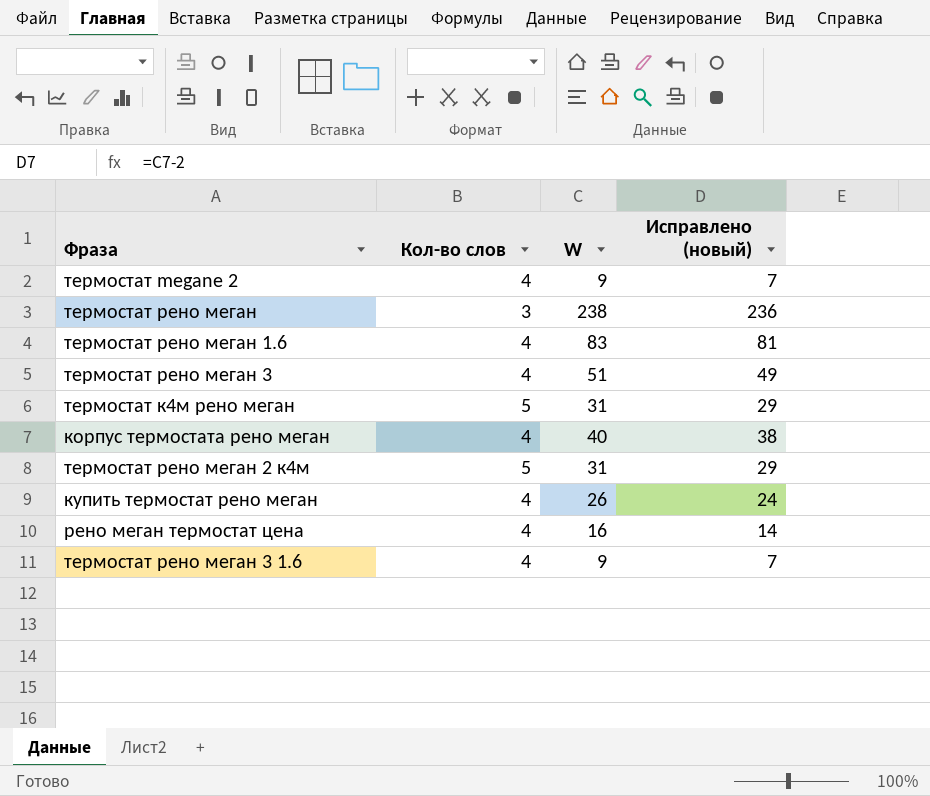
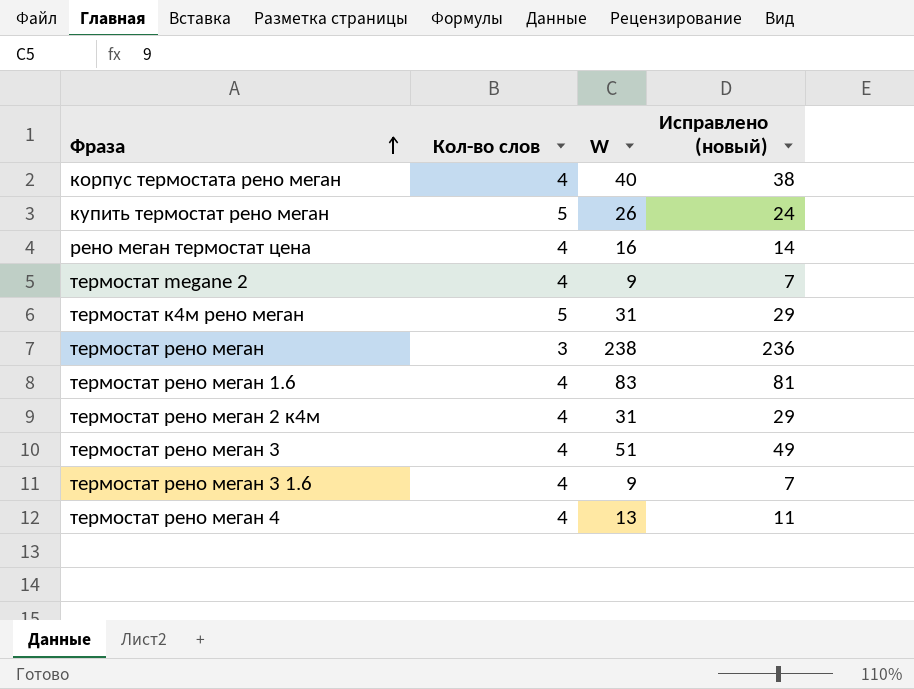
row order: none -> Фраза ascending
купить термостат рено меган | Кол-во слов: 4 -> 5
термостат рено меган 2 к4м | Кол-во слов: 5 -> 4
row термостат рено меган 4: none -> 4 | 13 | 11

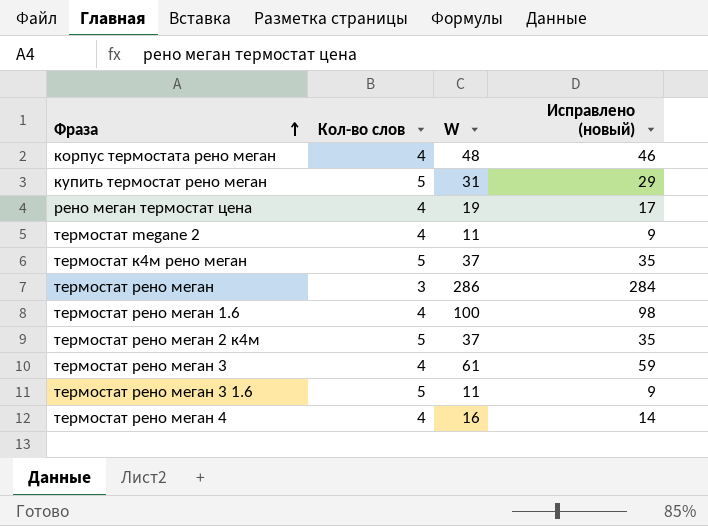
корпус термостата рено меган | W: 40 -> 48
корпус термостата рено меган | Исправлено (новый): 38 -> 46
купить термостат рено меган | W: 26 -> 31
купить термостат рено меган | Исправлено (новый): 24 -> 29
рено меган термостат цена | W: 16 -> 19
рено меган термостат цена | Исправлено (новый): 14 -> 17
термостат megane 2 | W: 9 -> 11
термостат megane 2 | Исправлено (новый): 7 -> 9
термостат к4м рено меган | W: 31 -> 37
термостат к4м рено меган | Исправлено (новый): 29 -> 35
термостат рено меган | W: 238 -> 286
термостат рено меган | Исправлено (новый): 236 -> 284
термостат рено меган 1.6 | W: 83 -> 100
термостат рено меган 1.6 | Исправлено (новый): 81 -> 98
термостат рено меган 2 к4м | Кол-во слов: 4 -> 5
термостат рено меган 2 к4м | W: 31 -> 37
термостат рено меган 2 к4м | Исправлено (новый): 29 -> 35
термостат рено меган 3 | W: 51 -> 61
термостат рено меган 3 | Исправлено (новый): 49 -> 59
термостат рено меган 3 1.6 | Кол-во слов: 4 -> 5
термостат рено меган 3 1.6 | W: 9 -> 11
термостат рено меган 3 1.6 | Исправлено (новый): 7 -> 9
термостат рено меган 4 | W: 13 -> 16
термостат рено меган 4 | Исправлено (новый): 11 -> 14

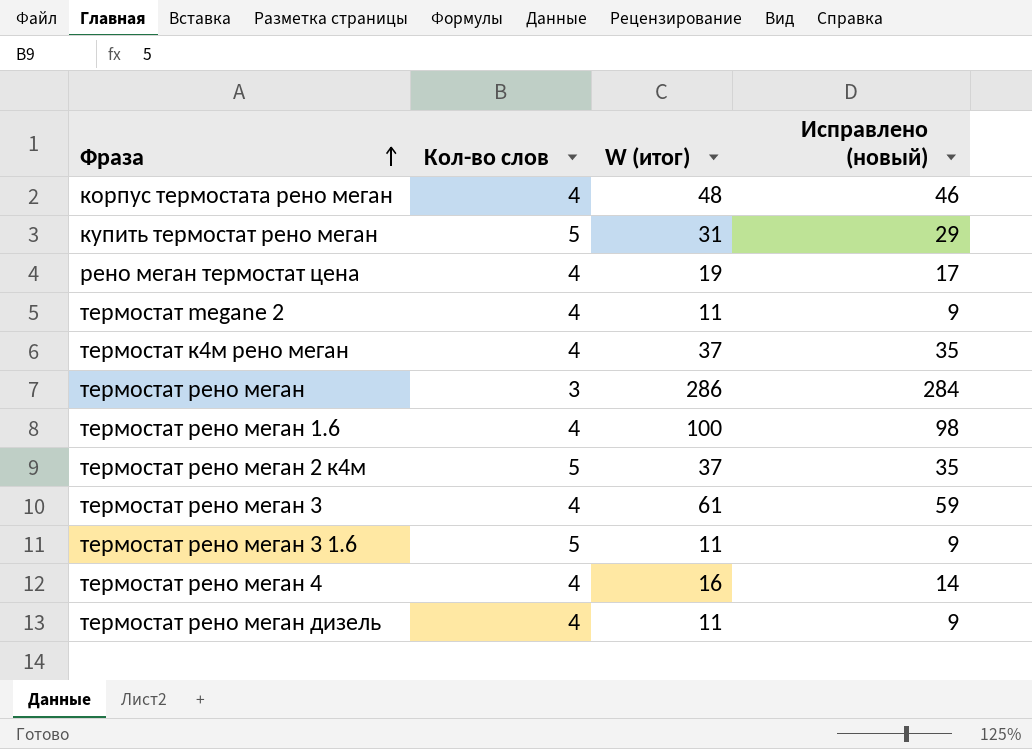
column name: W -> W (итог)
термостат к4м рено меган | Кол-во слов: 5 -> 4
row термостат рено меган дизель: none -> 4 | 11 | 9

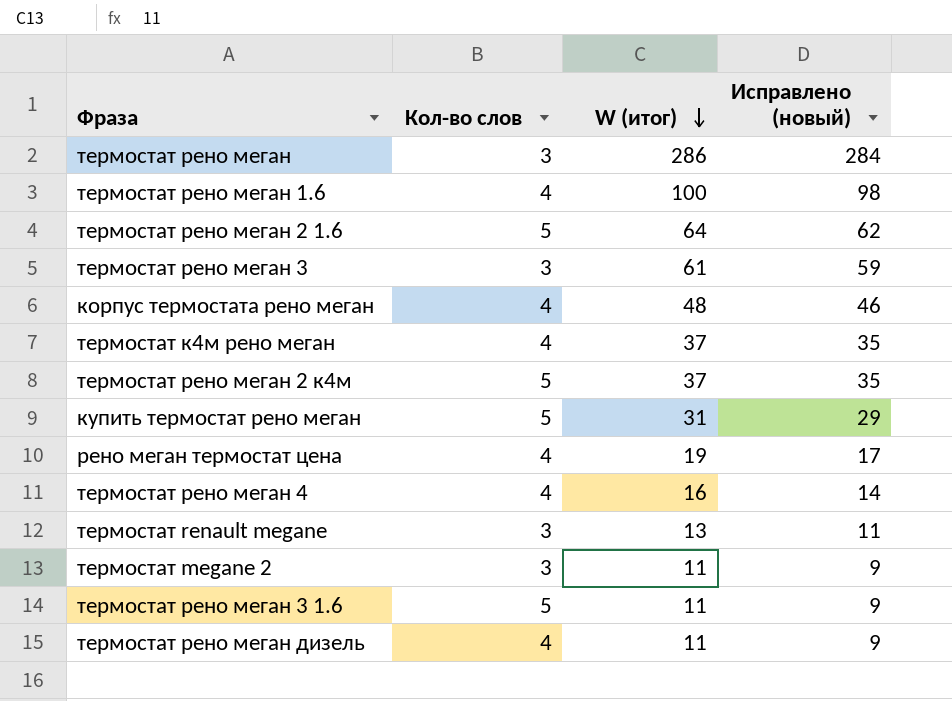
row order: Фраза ascending -> W (итог) descending
row термостат рено меган 2 1.6: none -> 5 | 64 | 62
термостат рено меган 3 | Кол-во слов: 4 -> 3
row термостат renault megane: none -> 3 | 13 | 11
термостат megane 2 | Кол-во слов: 4 -> 3

